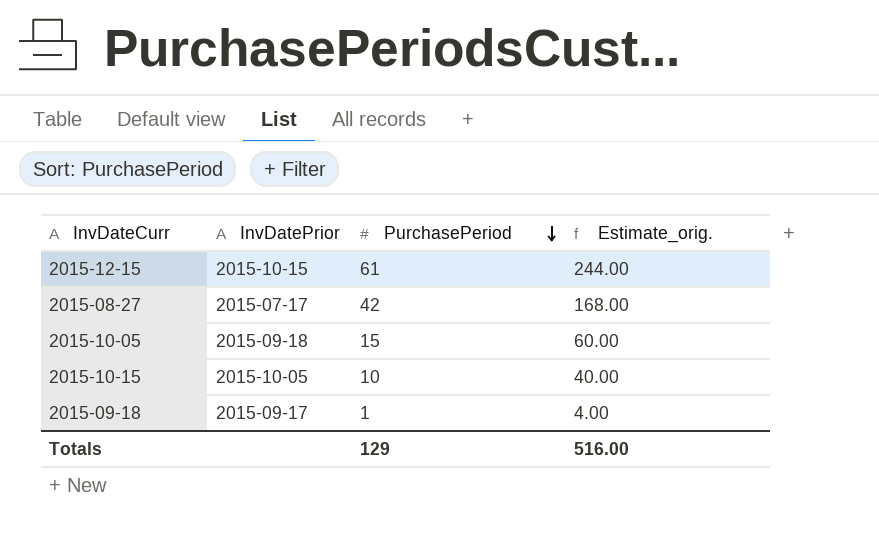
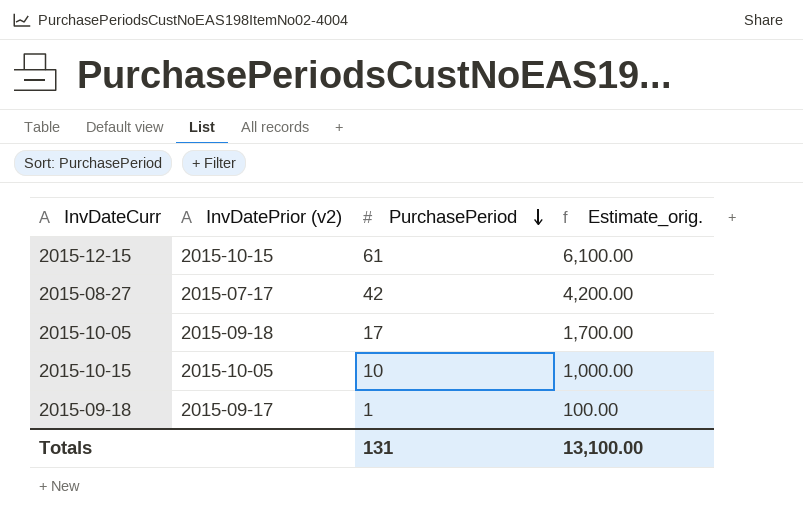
column name: InvDatePrior -> InvDatePrior (v2)
column Estimate_orig. | formula: [PurchasePeriod] * 4 -> [PurchasePeriod] * 100
2015-10-05 | PurchasePeriod: 15 -> 17
Totals | PurchasePeriod: 129 -> 131
Totals | Estimate_orig.: 516.00 -> 13,100.00

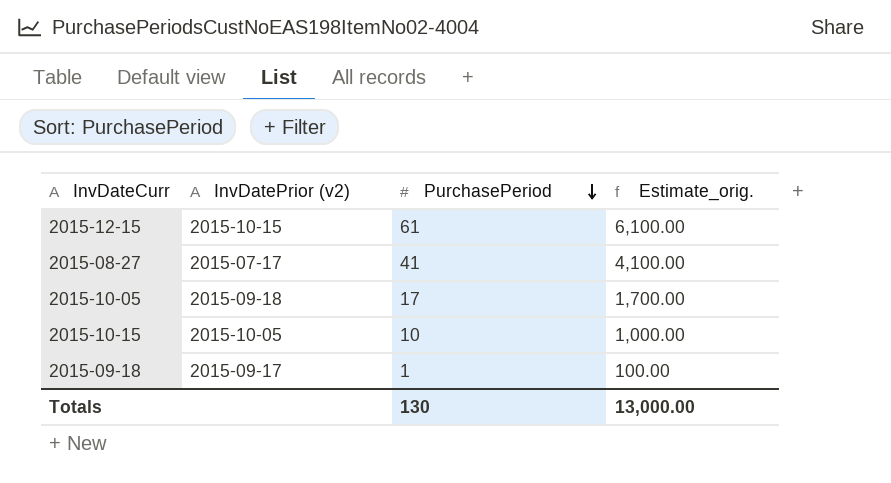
2015-08-27 | PurchasePeriod: 42 -> 41
2015-08-27 | Estimate_orig.: 4,200.00 -> 4,100.00
Totals | PurchasePeriod: 131 -> 130
Totals | Estimate_orig.: 13,100.00 -> 13,000.00

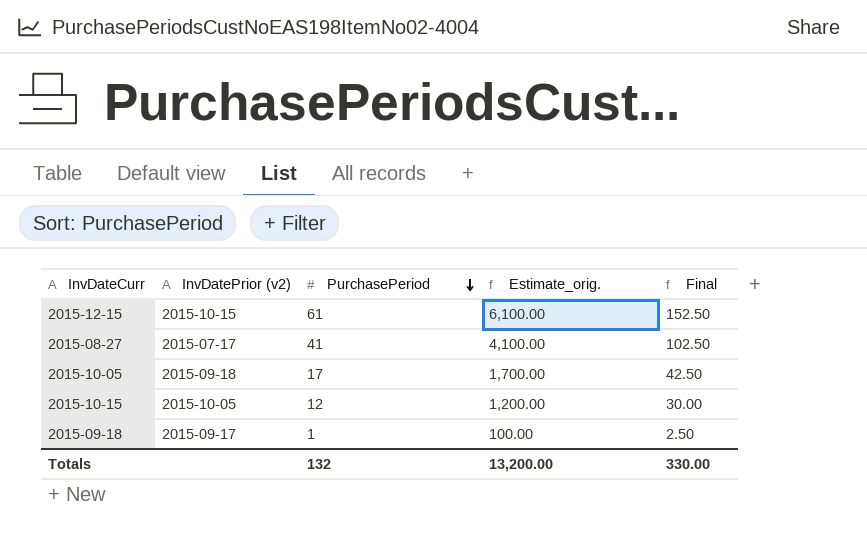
column Final | formula: none -> [PurchasePeriod] * 2.5
2015-10-15 | PurchasePeriod: 10 -> 12
2015-10-15 | Estimate_orig.: 1,000.00 -> 1,200.00
Totals | PurchasePeriod: 130 -> 132
Totals | Estimate_orig.: 13,000.00 -> 13,200.00

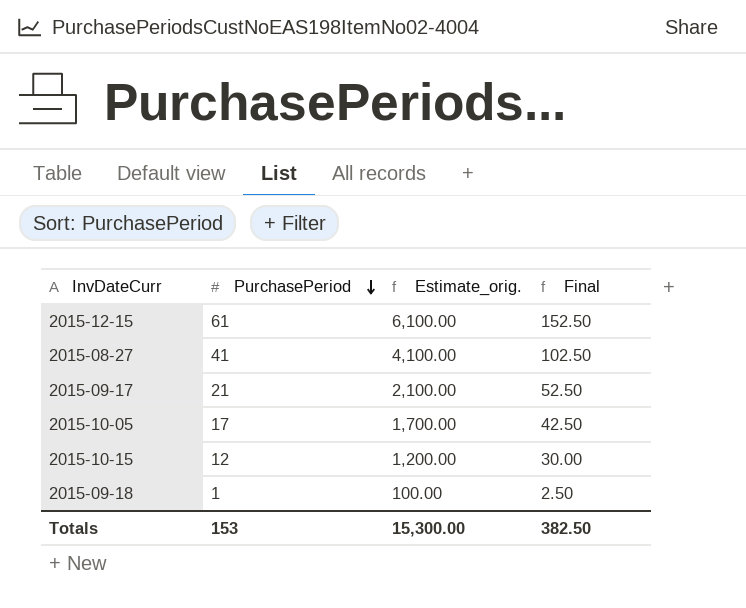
column InvDatePrior (v2) | position: 2 -> none
row 2015-09-17: none -> 21 | 2,100.00 | 52.50
Totals | PurchasePeriod: 132 -> 153
Totals | Estimate_orig.: 13,200.00 -> 15,300.00
Totals | Final: 330.00 -> 382.50

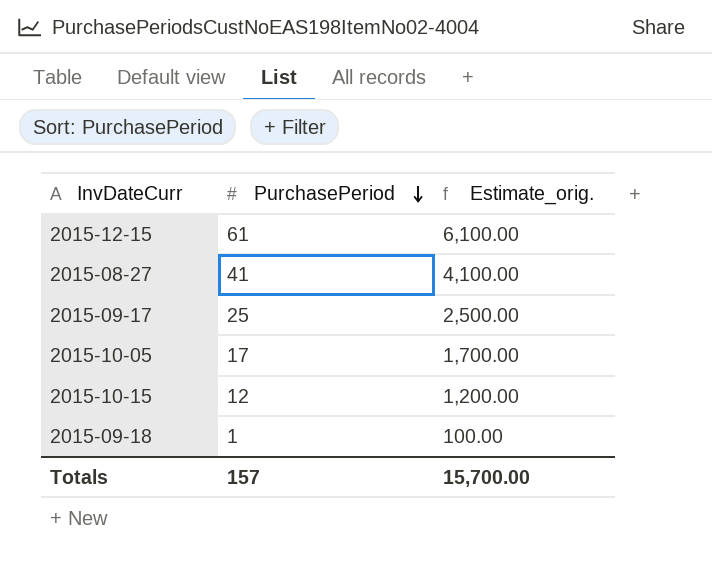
column Final | formula: [PurchasePeriod] * 2.5 -> none
2015-09-17 | PurchasePeriod: 21 -> 25
2015-09-17 | Estimate_orig.: 2,100.00 -> 2,500.00
Totals | PurchasePeriod: 153 -> 157
Totals | Estimate_orig.: 15,300.00 -> 15,700.00

